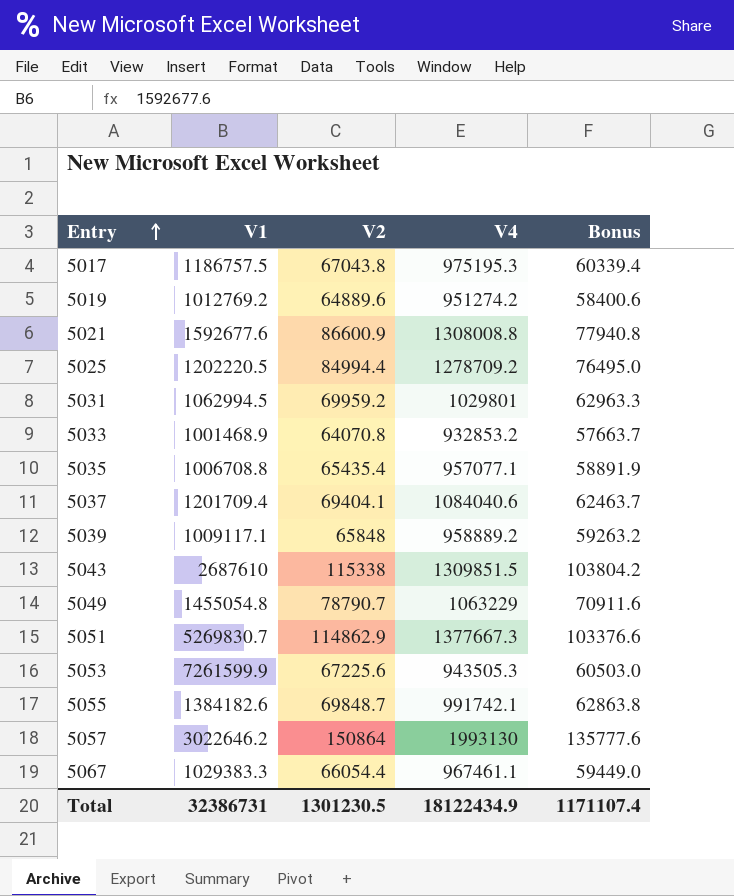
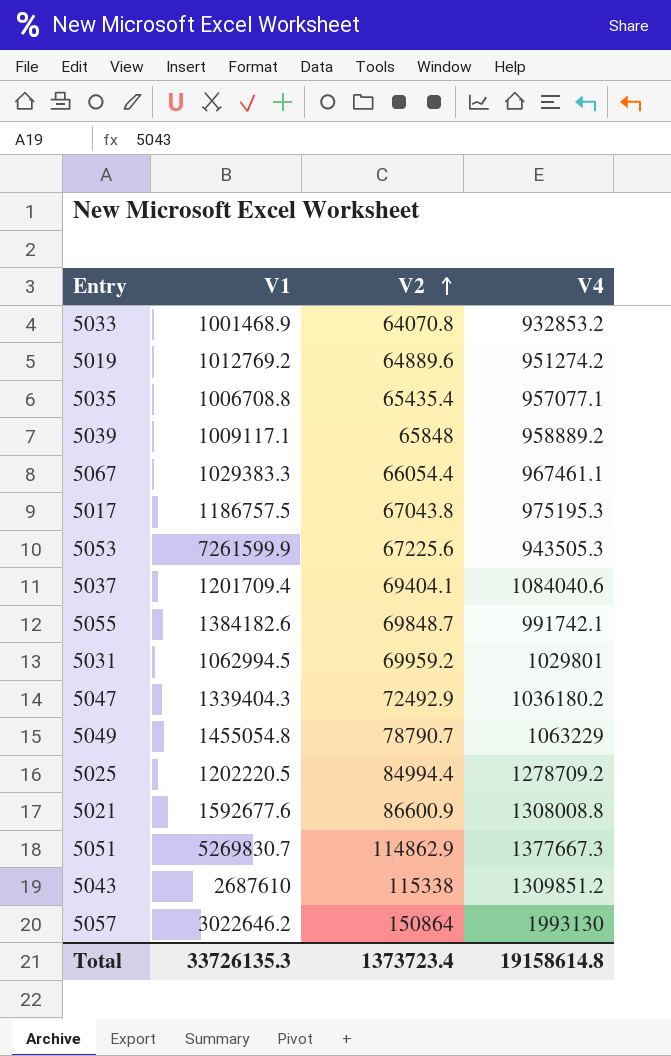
row order: Entry ascending -> V2 ascending
column Bonus | formula: [V2] * 0.9 -> none
row 5047: none -> 1339404.3 | 72492.9 | 1036180.2
5043 | V4: 1309851.5 -> 1309851.2
Total | V1: 32386731 -> 33726135.3
Total | V2: 1301230.5 -> 1373723.4
Total | V4: 18122434.9 -> 19158614.8

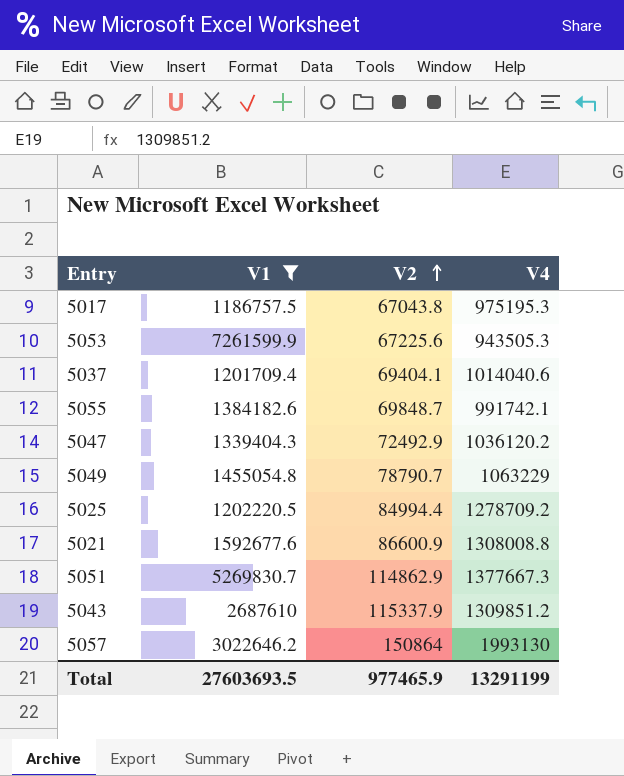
filter: none -> V1 >= 1186757.5
5037 | V4: 1084040.6 -> 1014040.6
5047 | V4: 1036180.2 -> 1036120.2
5043 | V2: 115338 -> 115337.9
Total | V1: 33726135.3 -> 27603693.5
Total | V2: 1373723.4 -> 977465.9
Total | V4: 19158614.8 -> 13291199

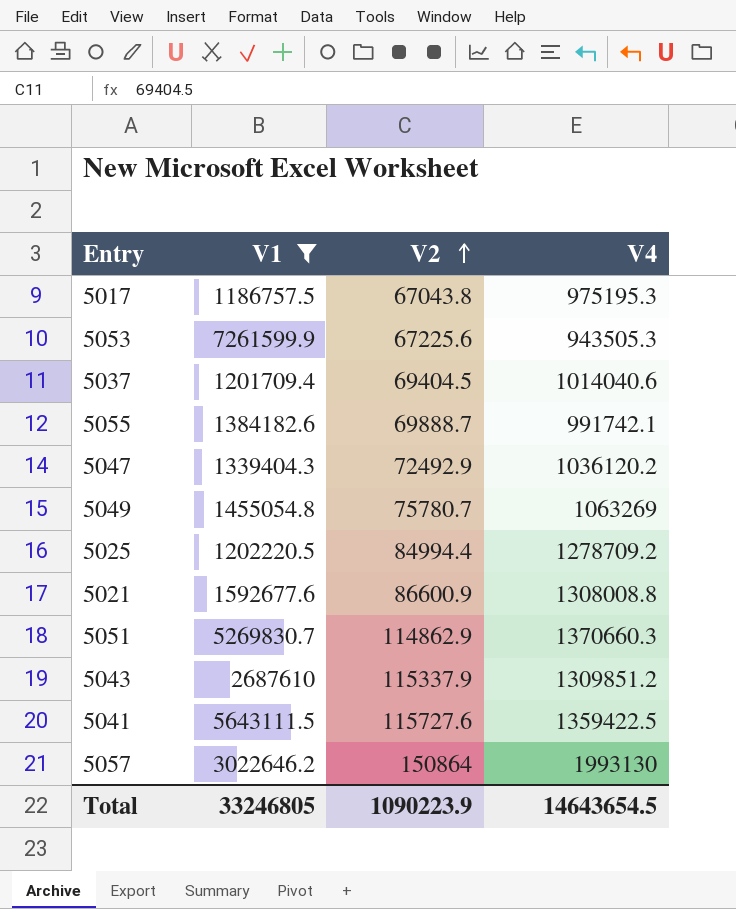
5037 | V2: 69404.1 -> 69404.5
5055 | V2: 69848.7 -> 69888.7
5049 | V2: 78790.7 -> 75780.7
5049 | V4: 1063229 -> 1063269
5051 | V4: 1377667.3 -> 1370660.3
row 5041: none -> 5643111.5 | 115727.6 | 1359422.5
Total | V1: 27603693.5 -> 33246805
Total | V2: 977465.9 -> 1090223.9
Total | V4: 13291199 -> 14643654.5

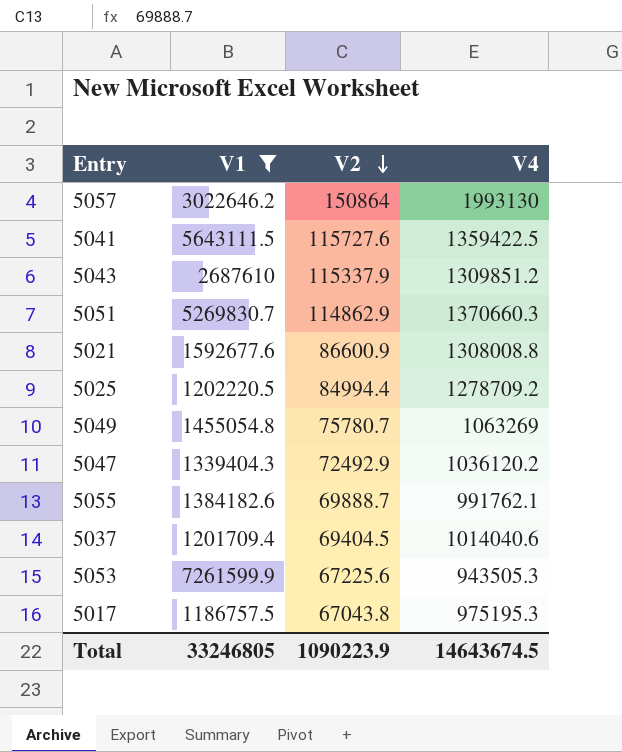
row order: V2 ascending -> V2 descending
5055 | V4: 991742.1 -> 991762.1
Total | V4: 14643654.5 -> 14643674.5

